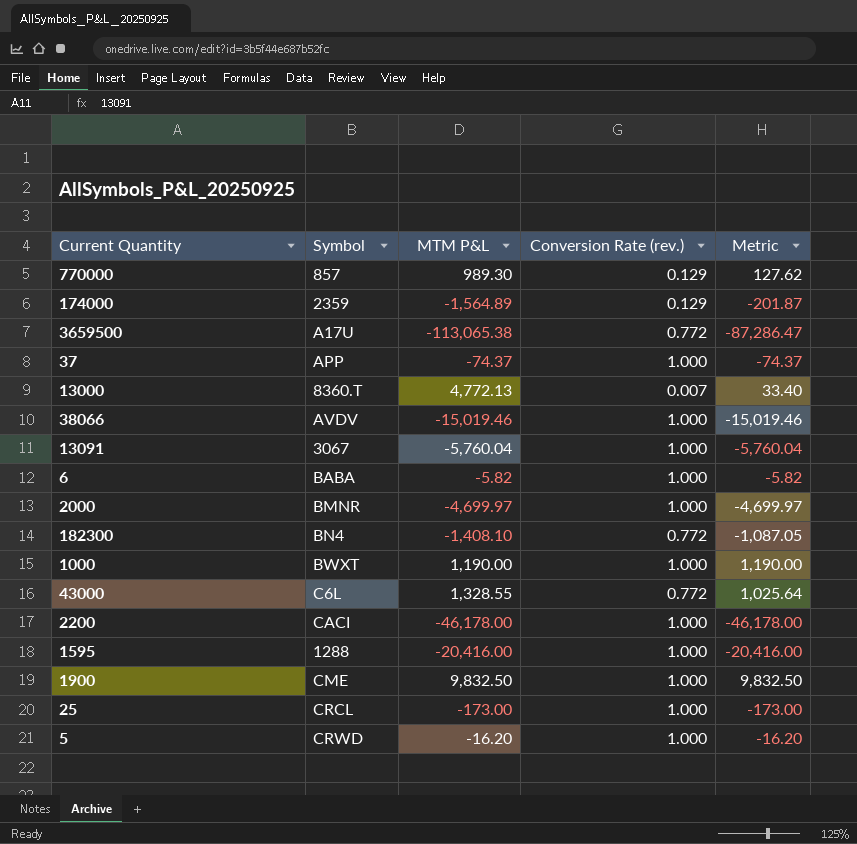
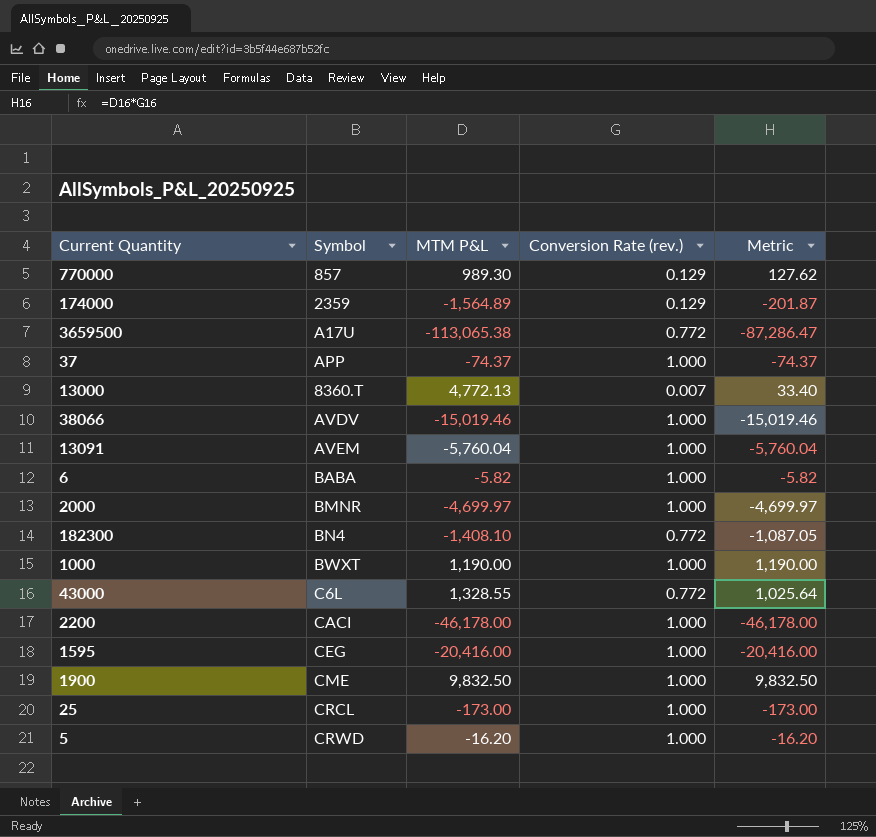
13091 | Symbol: 3067 -> AVEM
1595 | Symbol: 1288 -> CEG

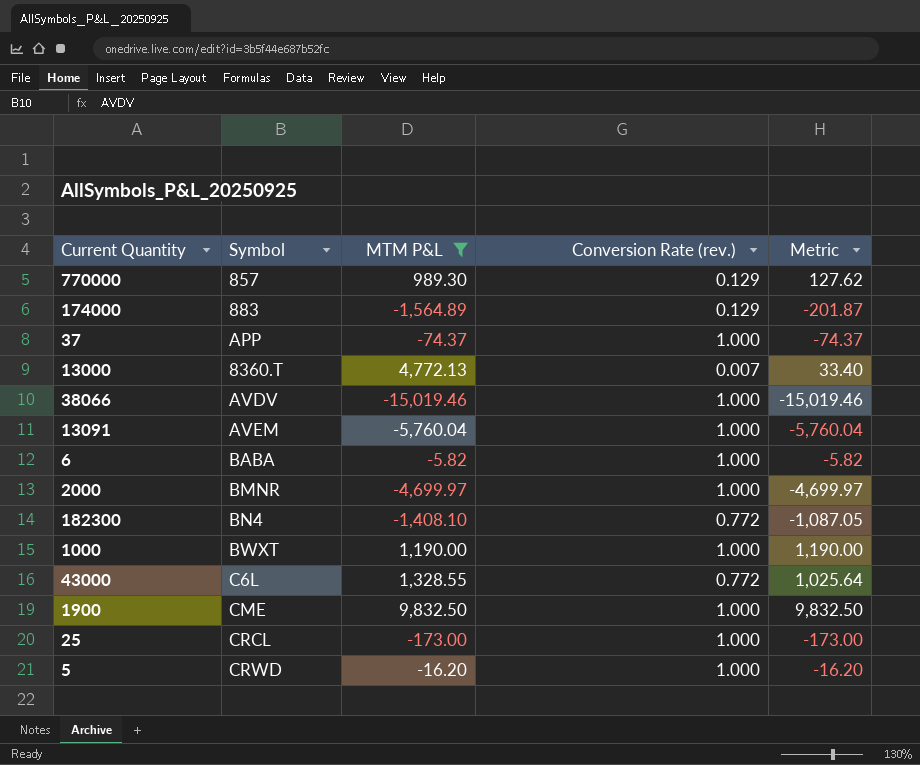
filter: none -> MTM P&L >= -15,019.46
174000 | Symbol: 2359 -> 883

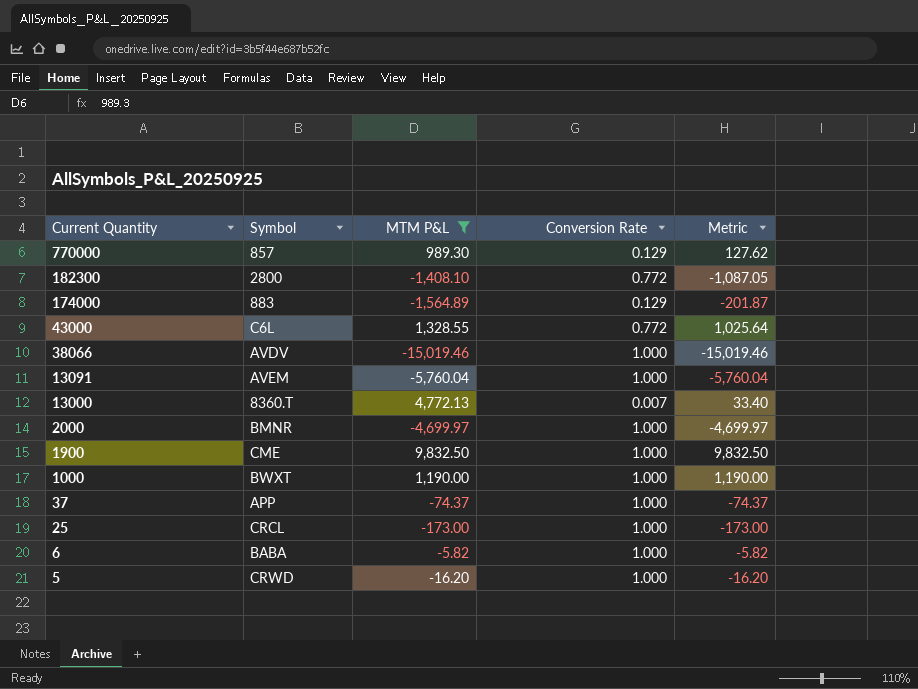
row order: none -> Current Quantity descending
column name: Conversion Rate (rev.) -> Conversion Rate
182300 | Symbol: BN4 -> 2800

